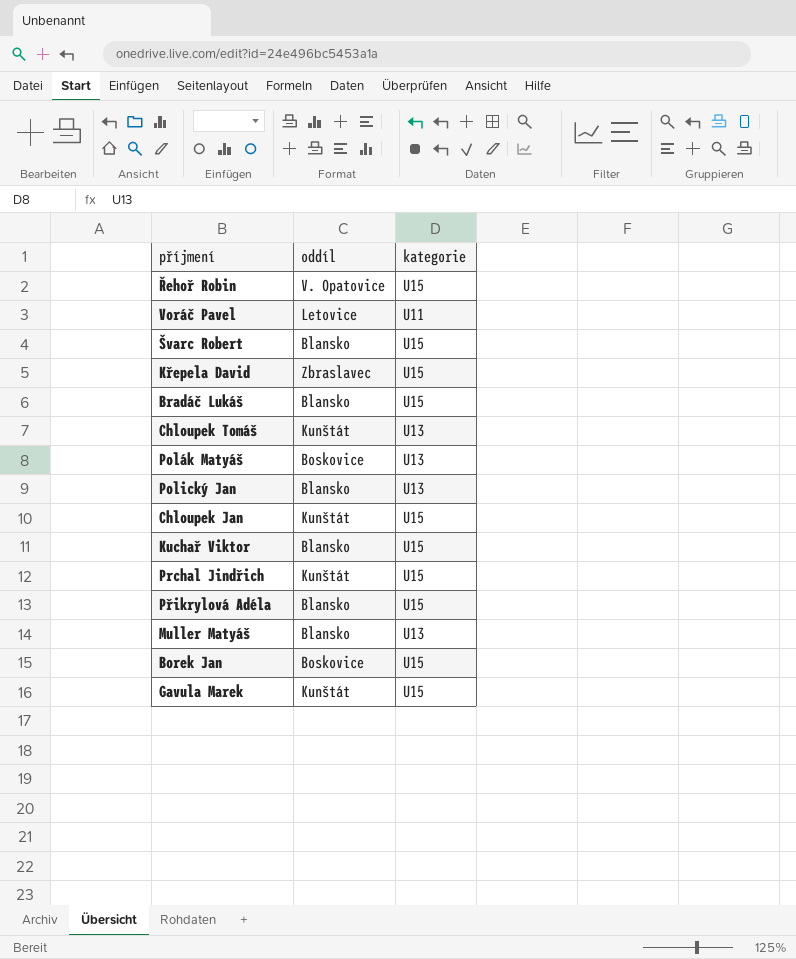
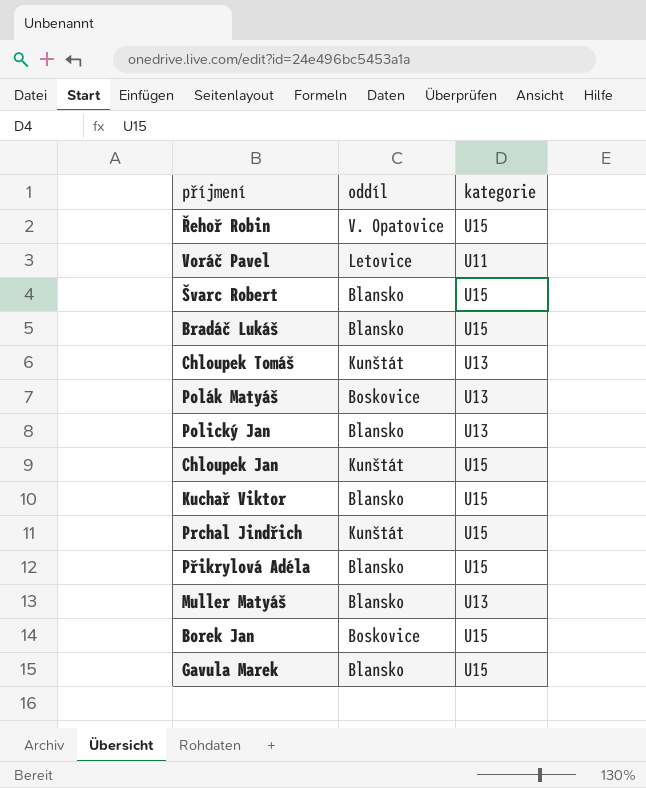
row Křepela David: Zbraslavec | U15 -> none
Gavula Marek | oddíl: Kunštát -> Blansko

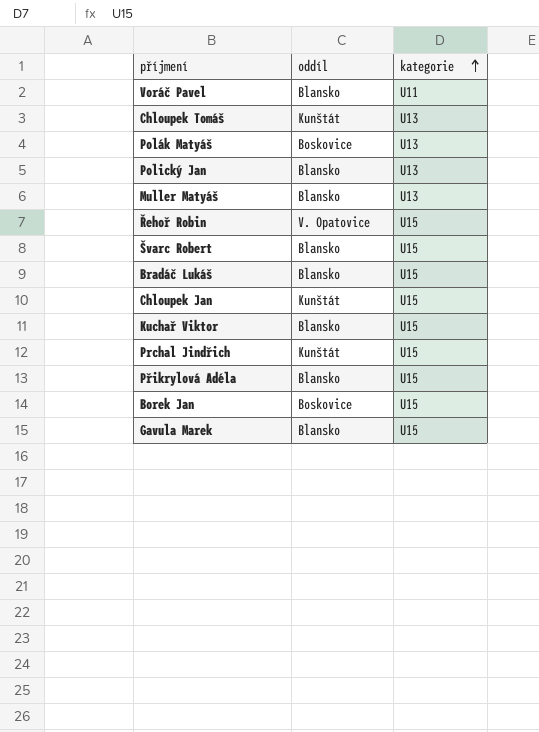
row order: none -> kategorie ascending
Voráč Pavel | oddíl: Letovice -> Blansko

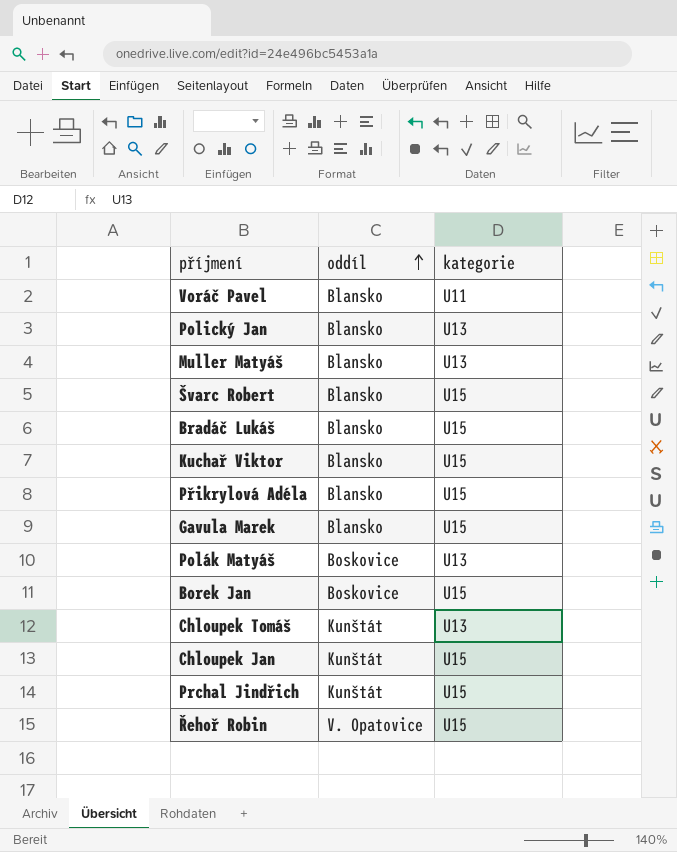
row order: kategorie ascending -> oddíl ascending

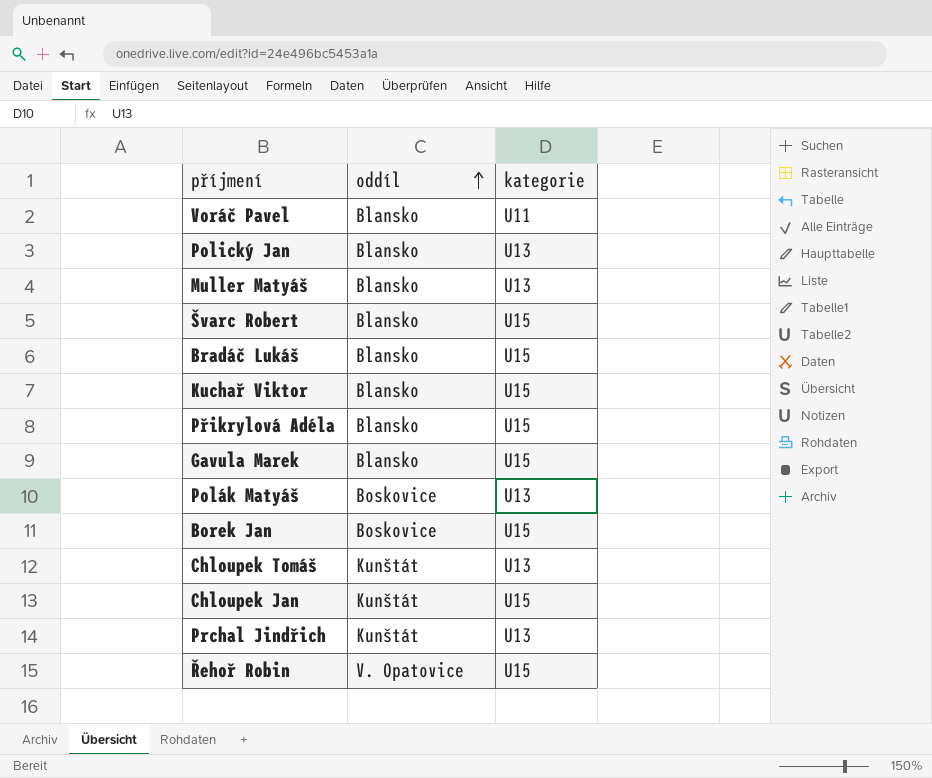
Prchal Jindřich | kategorie: U15 -> U13

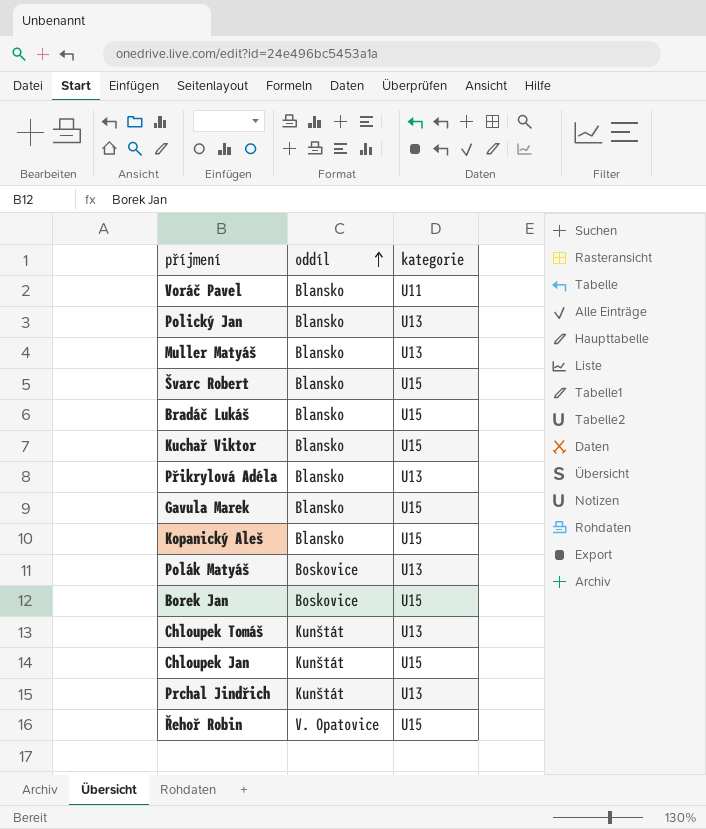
Přikrylová Adéla | kategorie: U15 -> U13
row Kopanický Aleš: none -> Blansko | U15

